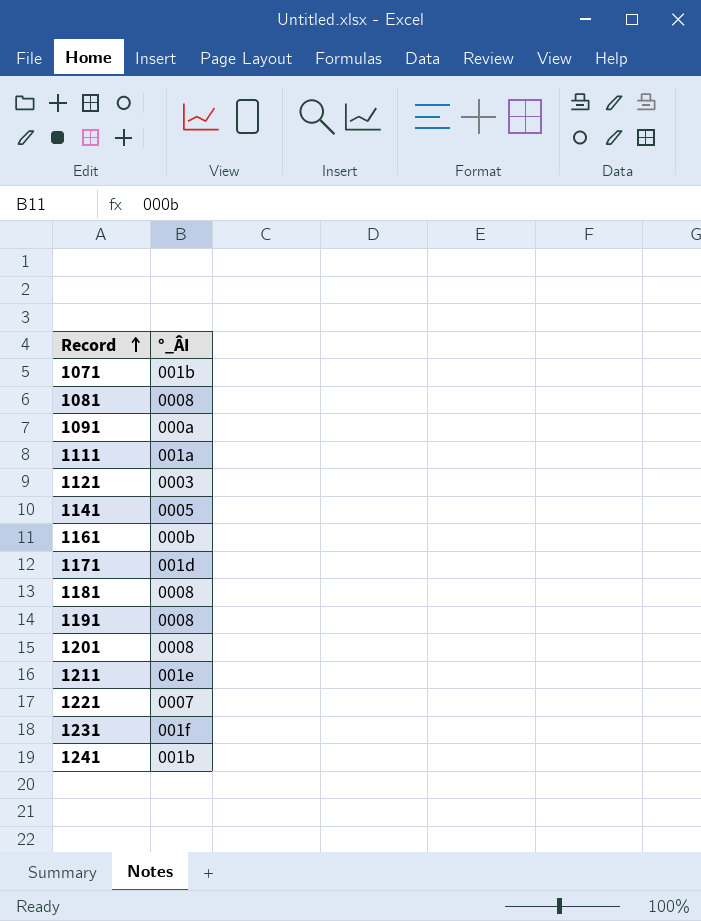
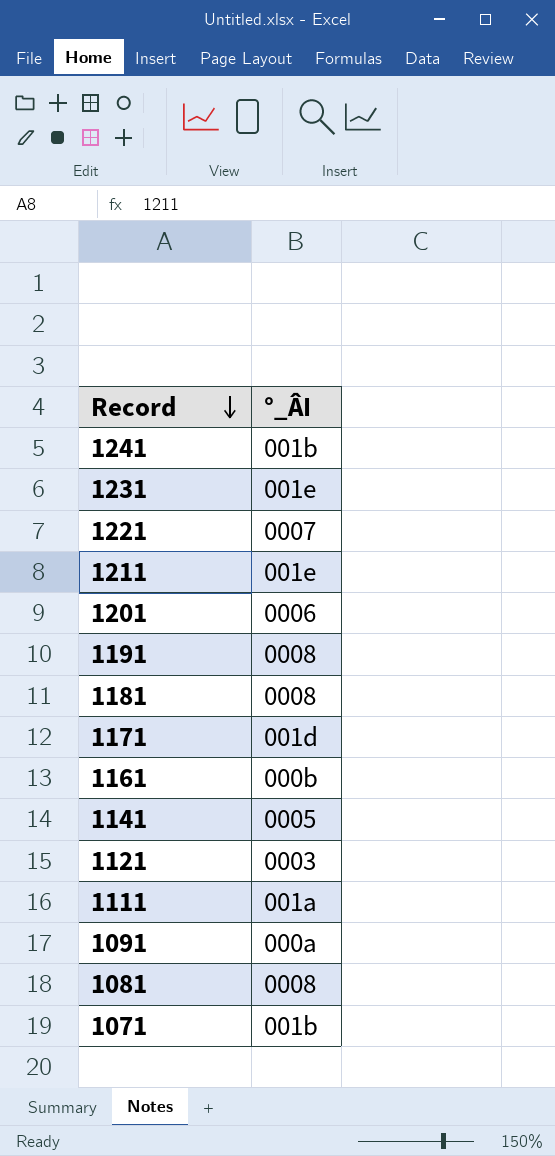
row order: Record ascending -> Record descending
1231 | °_ÂI: 001f -> 001e
1201 | °_ÂI: 0008 -> 0006

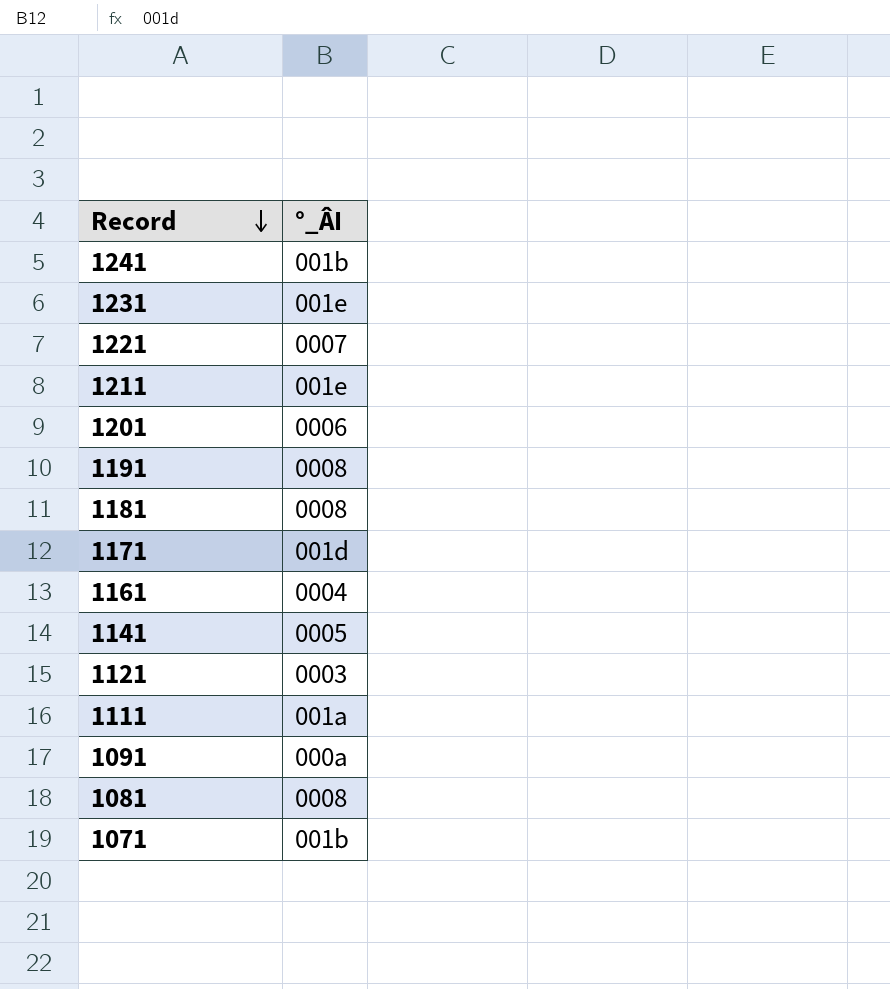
1161 | °_ÂI: 000b -> 0004

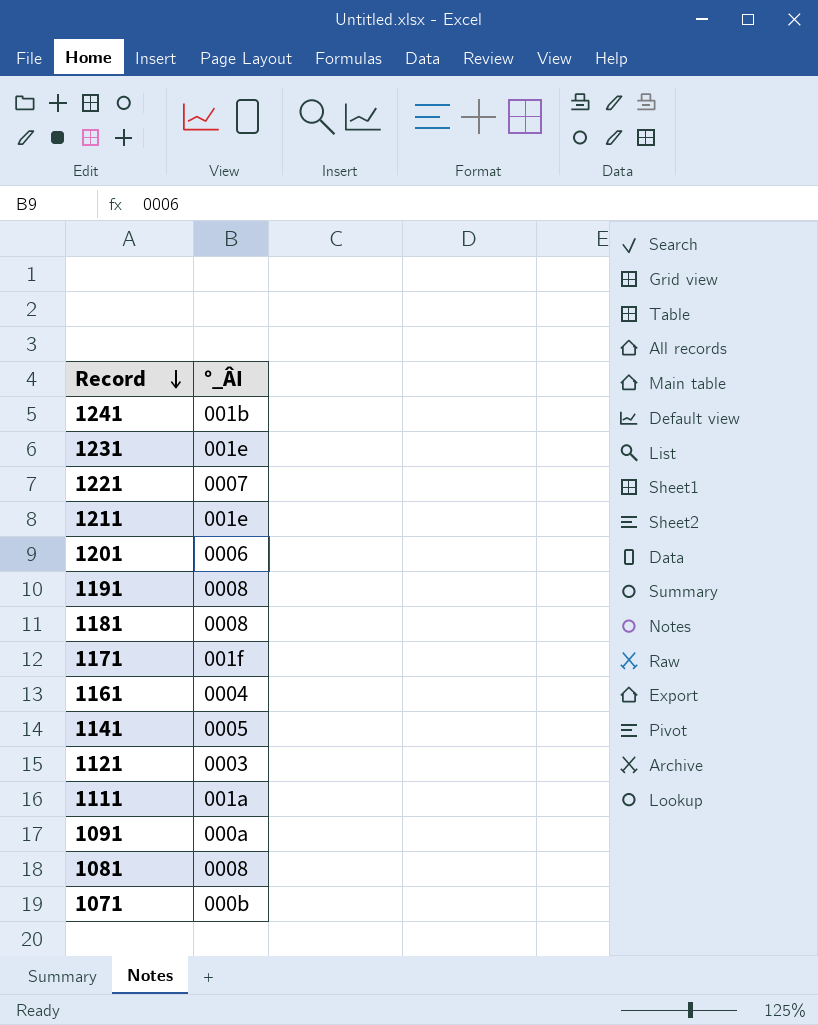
1171 | °_ÂI: 001d -> 001f
1071 | °_ÂI: 001b -> 000b

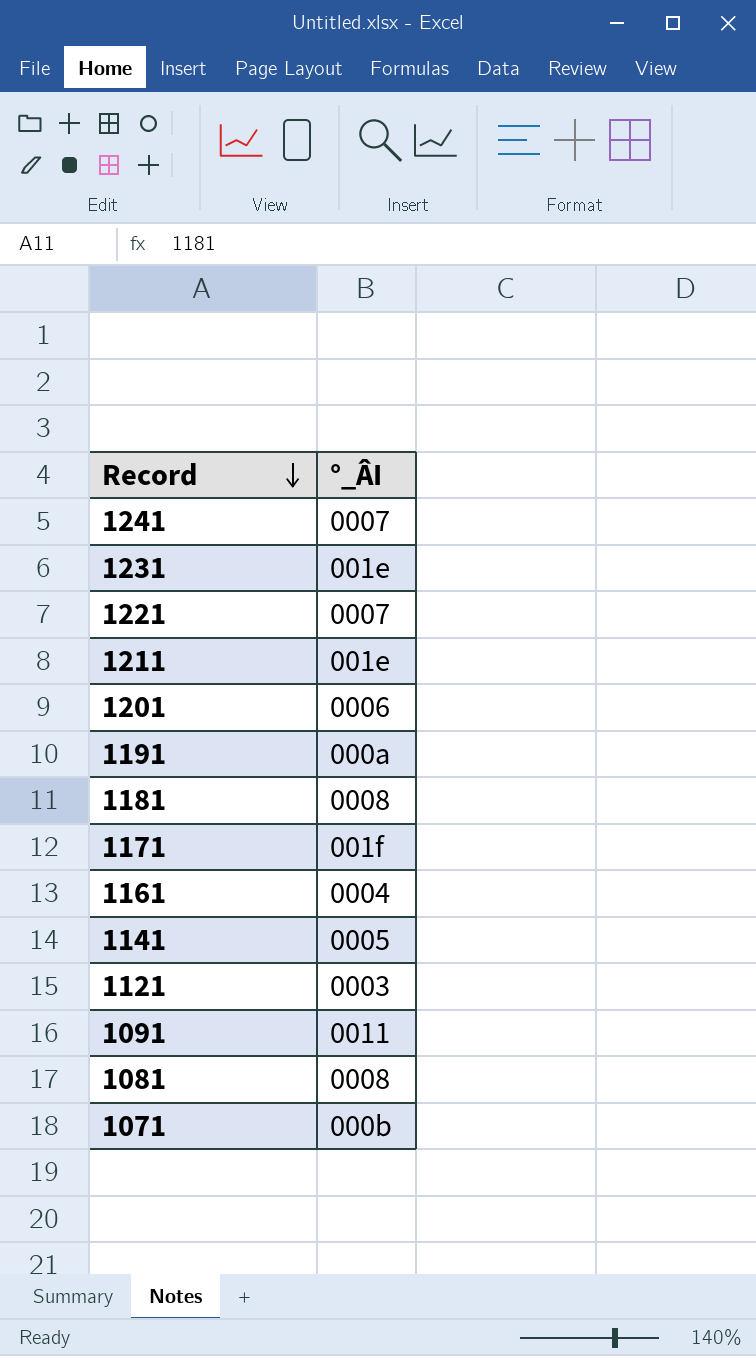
row 1111: 001a -> none
1241 | °_ÂI: 001b -> 0007
1191 | °_ÂI: 0008 -> 000a
1091 | °_ÂI: 000a -> 0011

